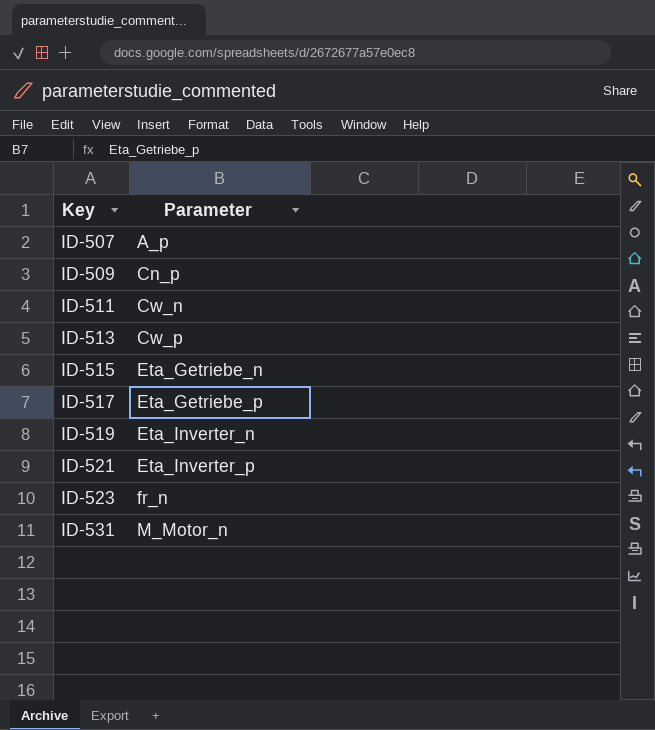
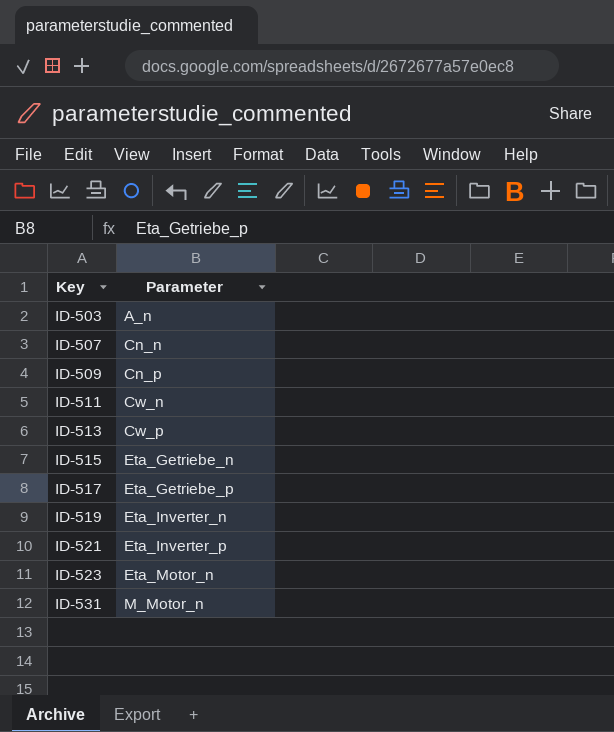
row ID-503: none -> A_n
ID-507 | Parameter: A_p -> Cn_n
ID-523 | Parameter: fr_n -> Eta_Motor_n

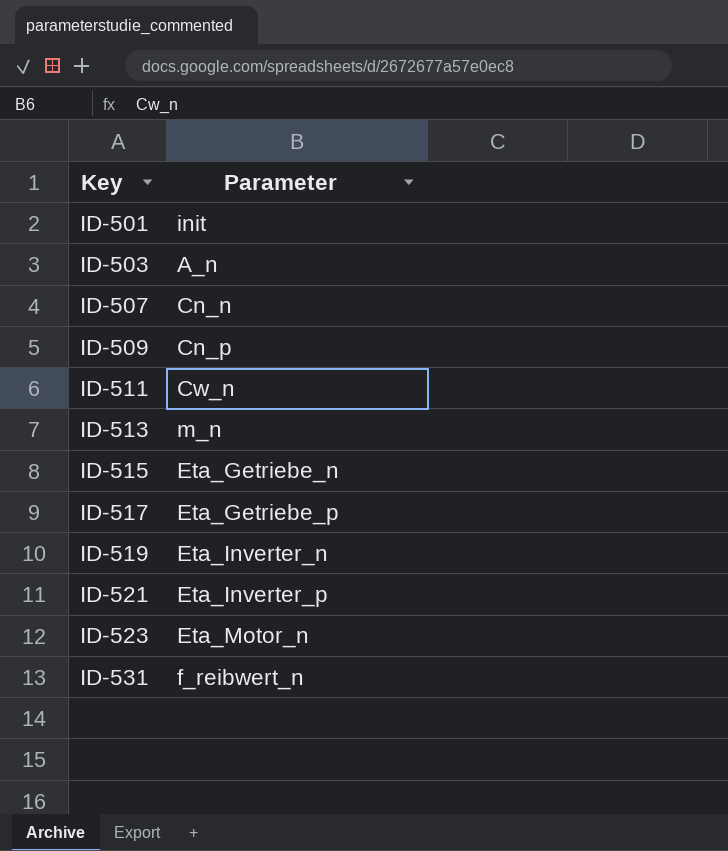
row ID-501: none -> init
ID-513 | Parameter: Cw_p -> m_n
ID-531 | Parameter: M_Motor_n -> f_reibwert_n

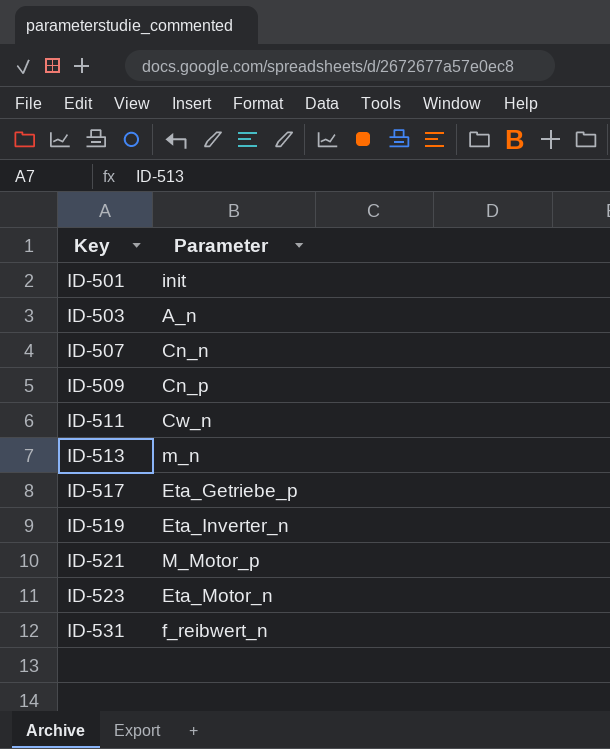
row ID-515: Eta_Getriebe_n -> none
ID-521 | Parameter: Eta_Inverter_p -> M_Motor_p

